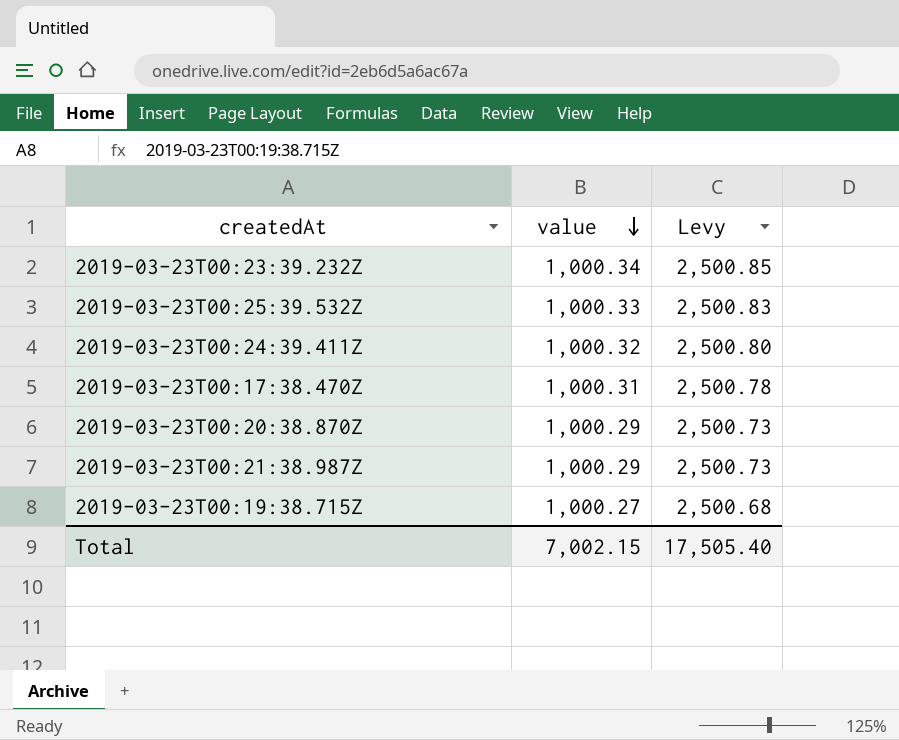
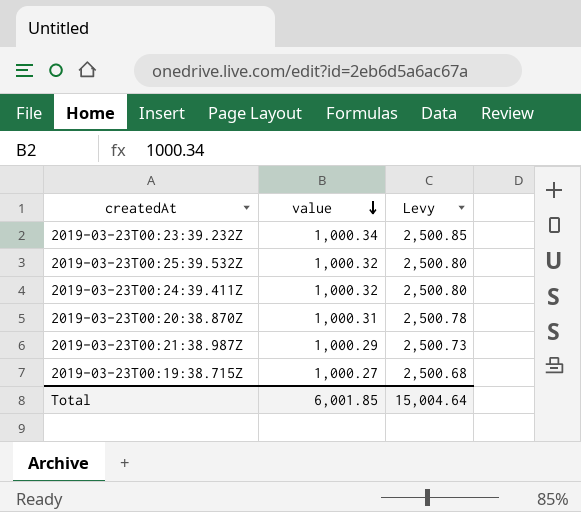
row 2019-03-23T00:17:38.470Z: 1,000.31 | 2,500.78 -> none
2019-03-23T00:25:39.532Z | value: 1,000.33 -> 1,000.32
2019-03-23T00:25:39.532Z | Levy: 2,500.83 -> 2,500.80
2019-03-23T00:20:38.870Z | value: 1,000.29 -> 1,000.31
2019-03-23T00:20:38.870Z | Levy: 2,500.73 -> 2,500.78
Total | value: 7,002.15 -> 6,001.85
Total | Levy: 17,505.40 -> 15,004.64

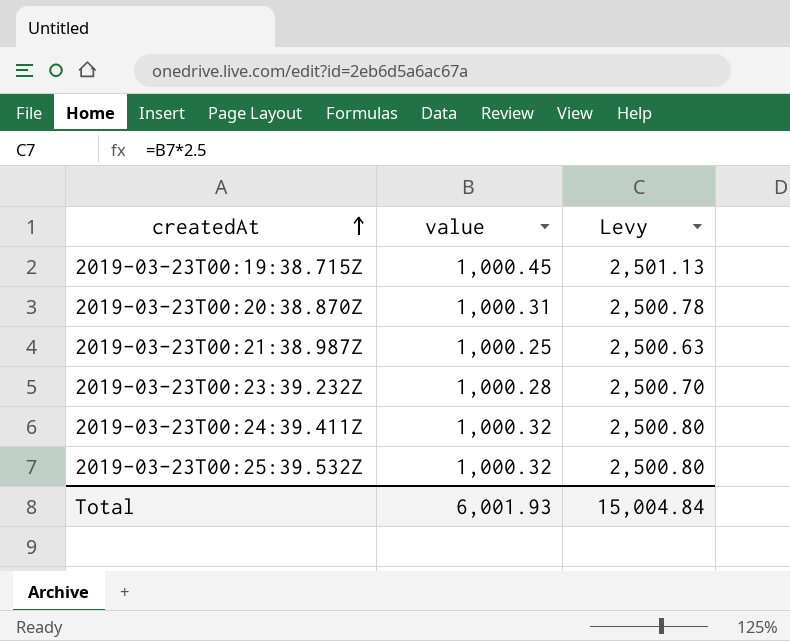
row order: value descending -> createdAt ascending
2019-03-23T00:19:38.715Z | value: 1,000.27 -> 1,000.45
2019-03-23T00:19:38.715Z | Levy: 2,500.68 -> 2,501.13
2019-03-23T00:21:38.987Z | value: 1,000.29 -> 1,000.25
2019-03-23T00:21:38.987Z | Levy: 2,500.73 -> 2,500.63
2019-03-23T00:23:39.232Z | value: 1,000.34 -> 1,000.28
2019-03-23T00:23:39.232Z | Levy: 2,500.85 -> 2,500.70
Total | value: 6,001.85 -> 6,001.93
Total | Levy: 15,004.64 -> 15,004.84

